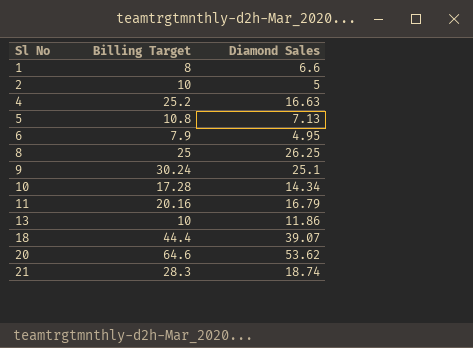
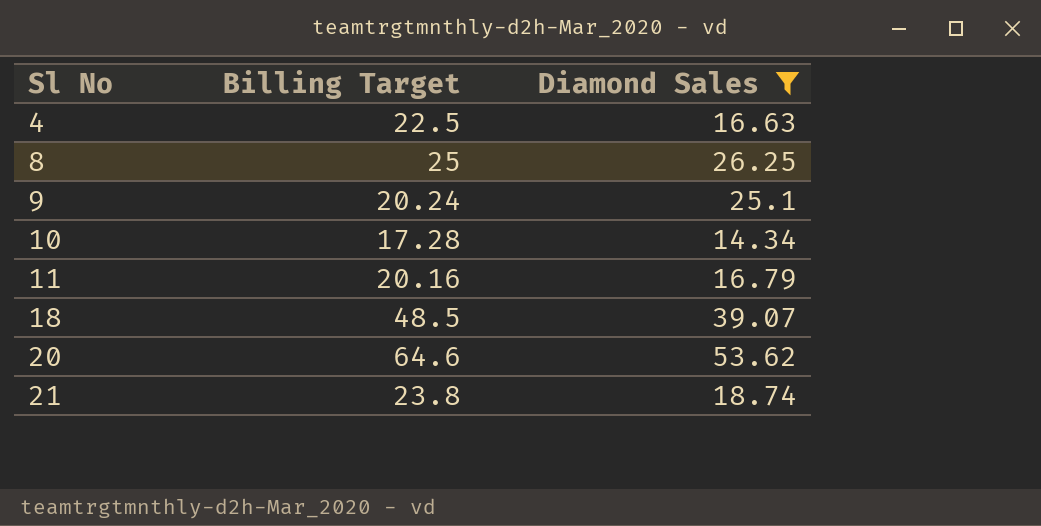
filter: none -> Diamond Sales >= 14.34
4 | Billing Target: 25.2 -> 22.5
9 | Billing Target: 30.24 -> 20.24
18 | Billing Target: 44.4 -> 48.5
21 | Billing Target: 28.3 -> 23.8

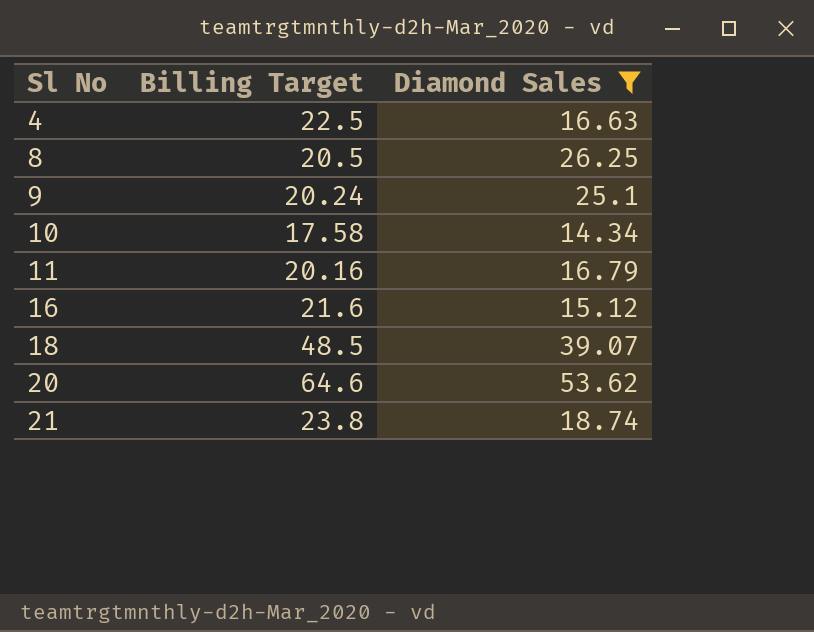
8 | Billing Target: 25 -> 20.5
10 | Billing Target: 17.28 -> 17.58
row 16: none -> 21.6 | 15.12

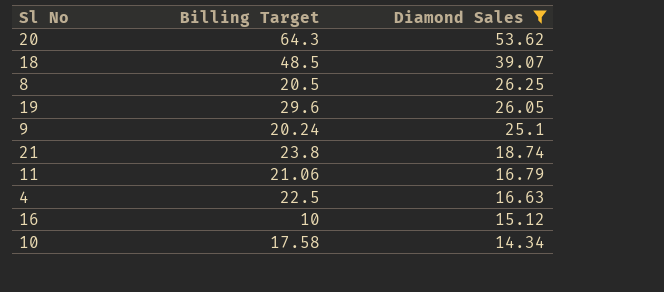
row order: Sl No ascending -> Diamond Sales descending
20 | Billing Target: 64.6 -> 64.3
row 19: none -> 29.6 | 26.05
11 | Billing Target: 20.16 -> 21.06
16 | Billing Target: 21.6 -> 10

